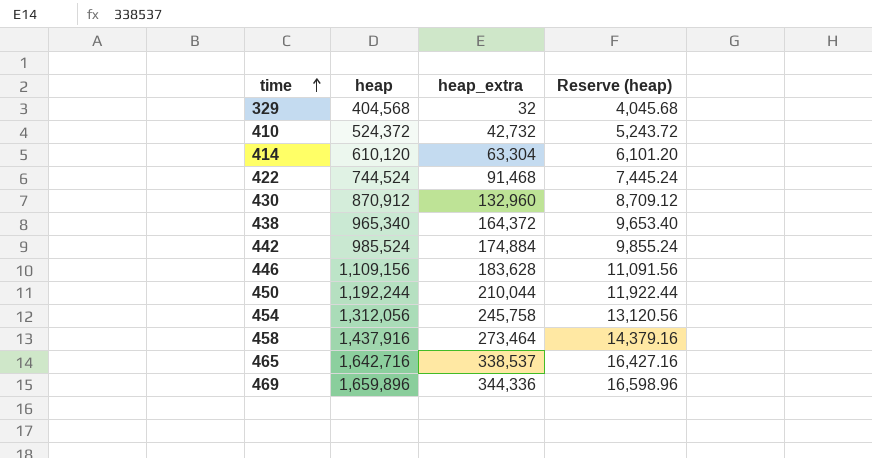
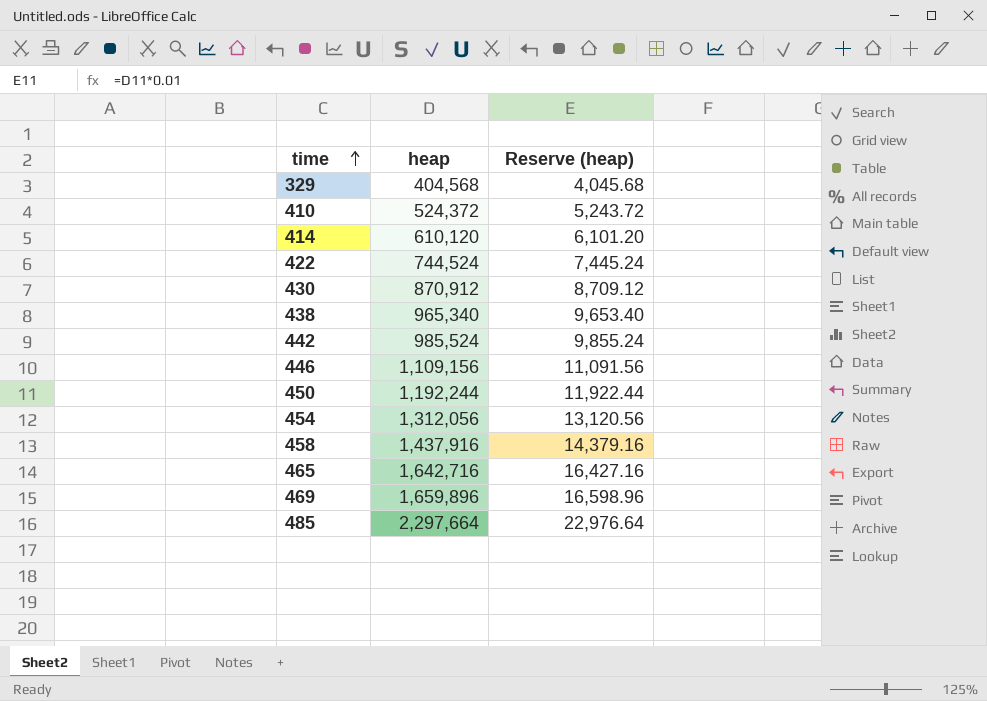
column heap_extra | position: 3 -> none
row 485: none -> 2,297,664 | 22,976.64

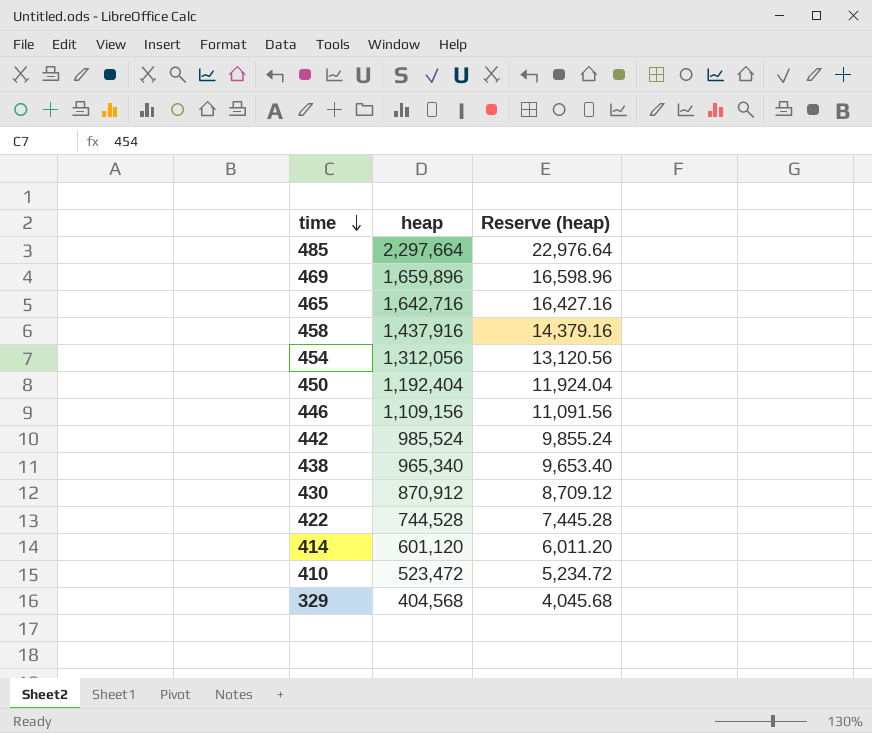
row order: time ascending -> time descending
450 | heap: 1,192,244 -> 1,192,404
450 | Reserve (heap): 11,922.44 -> 11,924.04
422 | heap: 744,524 -> 744,528
422 | Reserve (heap): 7,445.24 -> 7,445.28
414 | heap: 610,120 -> 601,120
414 | Reserve (heap): 6,101.20 -> 6,011.20
410 | heap: 524,372 -> 523,472
410 | Reserve (heap): 5,243.72 -> 5,234.72

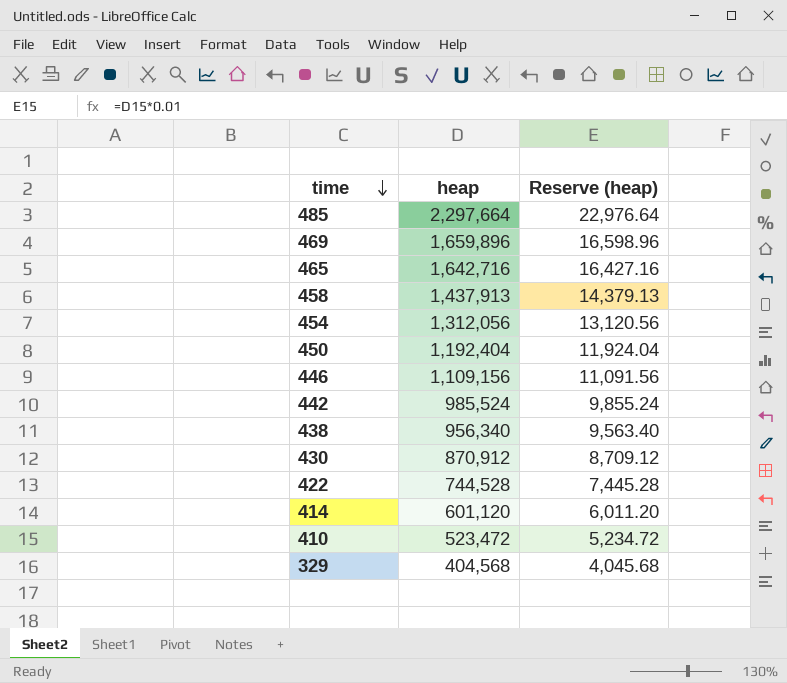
458 | heap: 1,437,916 -> 1,437,913
458 | Reserve (heap): 14,379.16 -> 14,379.13
438 | heap: 965,340 -> 956,340
438 | Reserve (heap): 9,653.40 -> 9,563.40

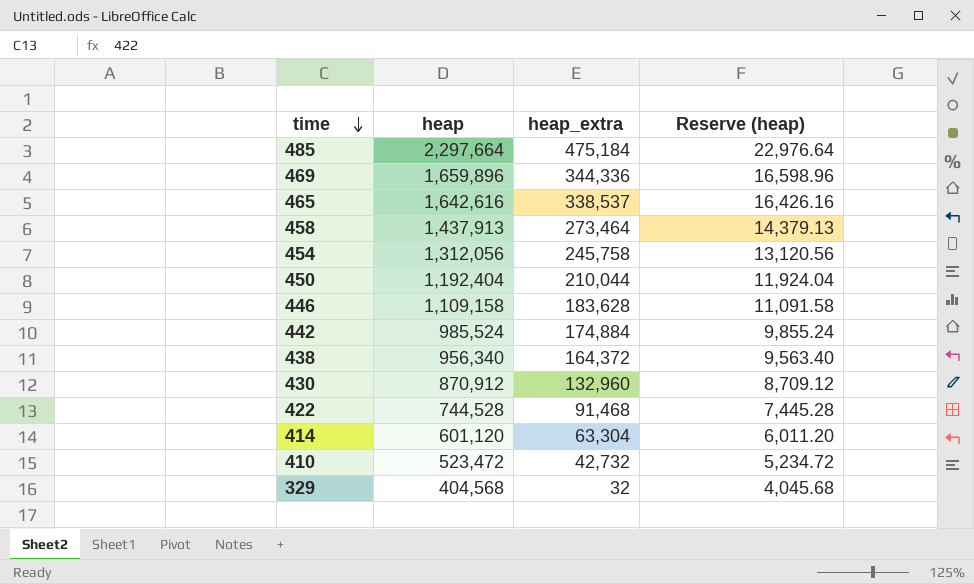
column heap_extra | position: none -> 3
465 | heap: 1,642,716 -> 1,642,616
465 | Reserve (heap): 16,427.16 -> 16,426.16
446 | heap: 1,109,156 -> 1,109,158
446 | Reserve (heap): 11,091.56 -> 11,091.58

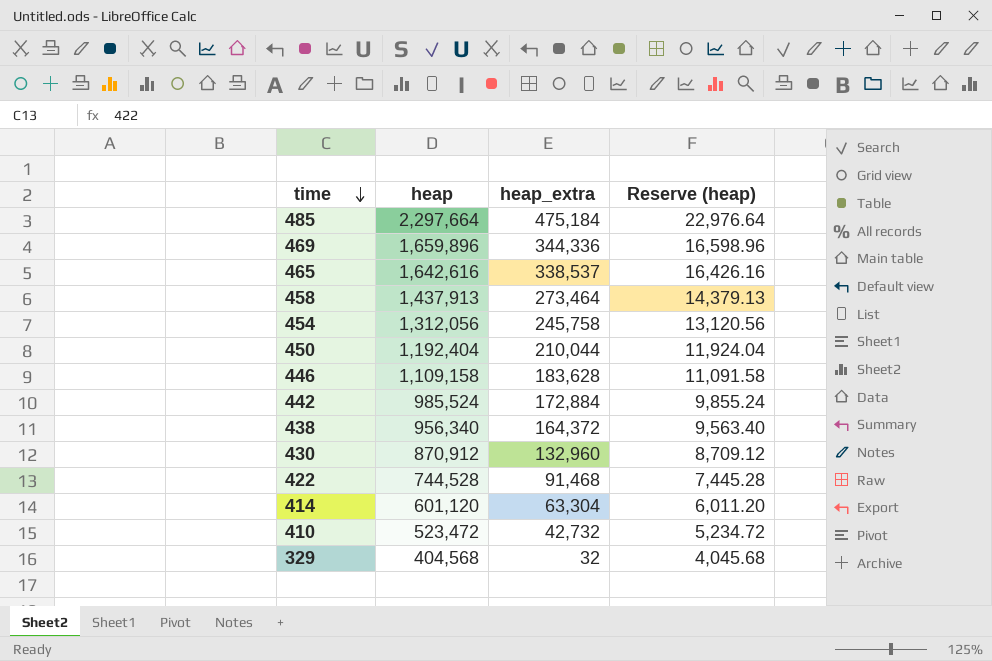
442 | heap_extra: 174,884 -> 172,884

